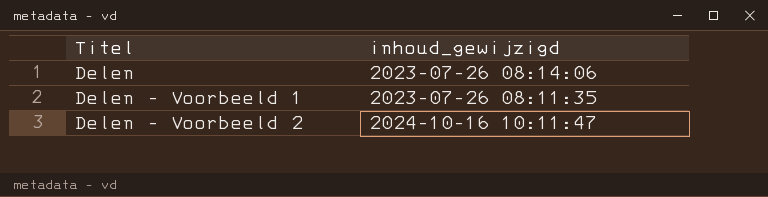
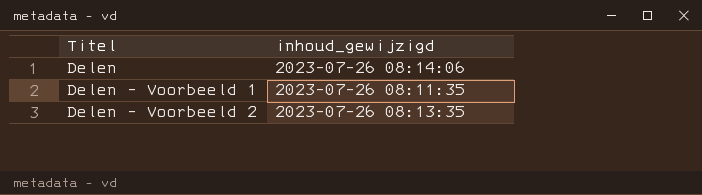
Delen - Voorbeeld 2 | inhoud_gewijzigd: 2024-10-16 10:11:47 -> 2023-07-26 08:13:35

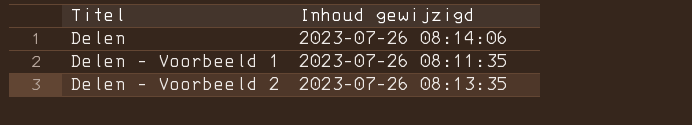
column name: inhoud_gewijzigd -> Inhoud gewijzigd

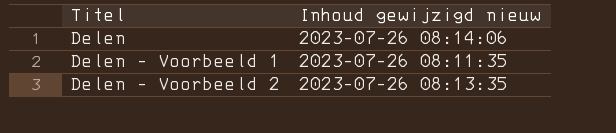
column name: Inhoud gewijzigd -> Inhoud gewijzigd nieuw

